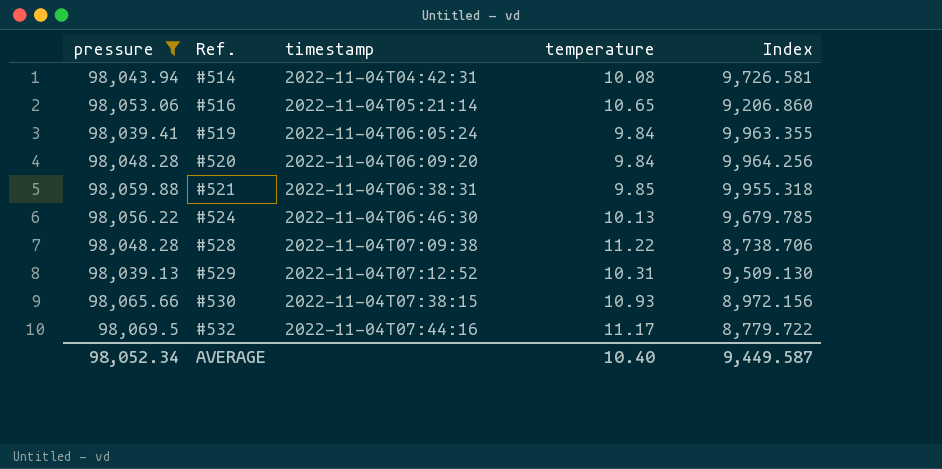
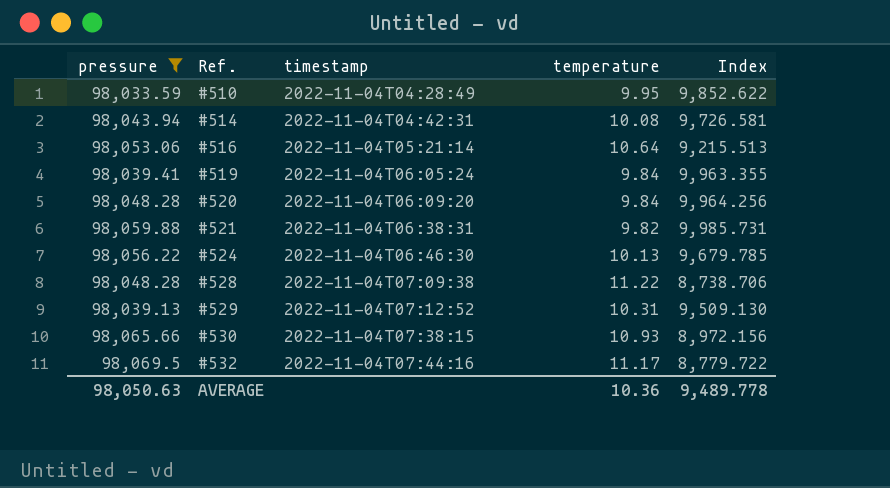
row #510: none -> 98,033.59 | 2022-11-04T04:28:49 | 9.95 | 9,852.622
#516 | temperature: 10.65 -> 10.64
#516 | Index: 9,206.860 -> 9,215.513
#521 | temperature: 9.85 -> 9.82
#521 | Index: 9,955.318 -> 9,985.731
AVERAGE | pressure: 98,052.34 -> 98,050.63
AVERAGE | temperature: 10.40 -> 10.36
AVERAGE | Index: 9,449.587 -> 9,489.778

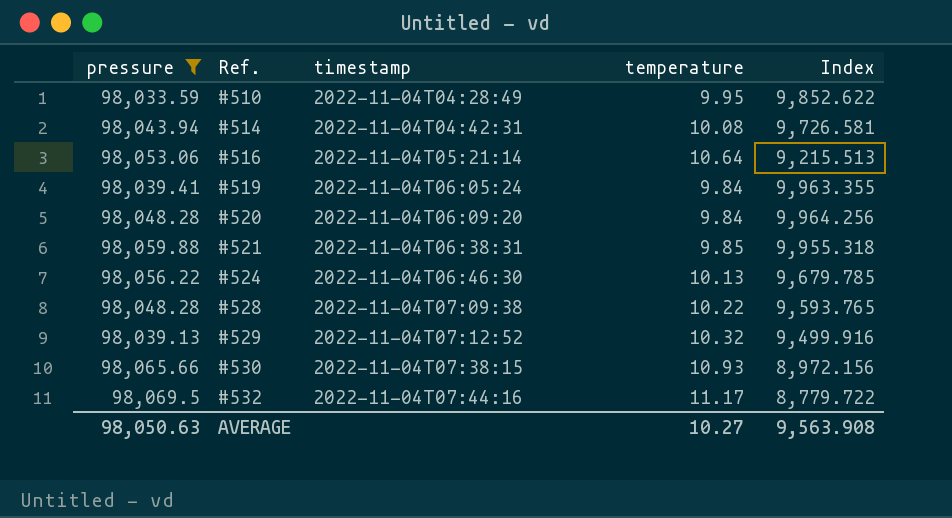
#521 | temperature: 9.82 -> 9.85
#521 | Index: 9,985.731 -> 9,955.318
#528 | temperature: 11.22 -> 10.22
#528 | Index: 8,738.706 -> 9,593.765
#529 | temperature: 10.31 -> 10.32
#529 | Index: 9,509.130 -> 9,499.916
AVERAGE | temperature: 10.36 -> 10.27
AVERAGE | Index: 9,489.778 -> 9,563.908

